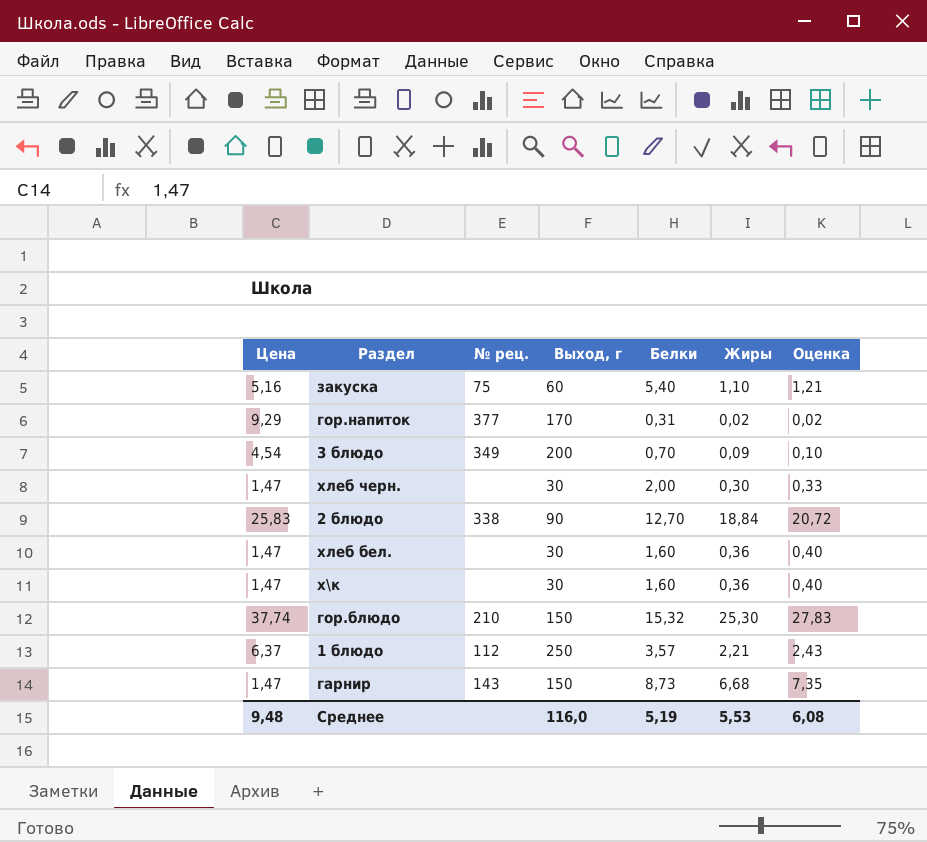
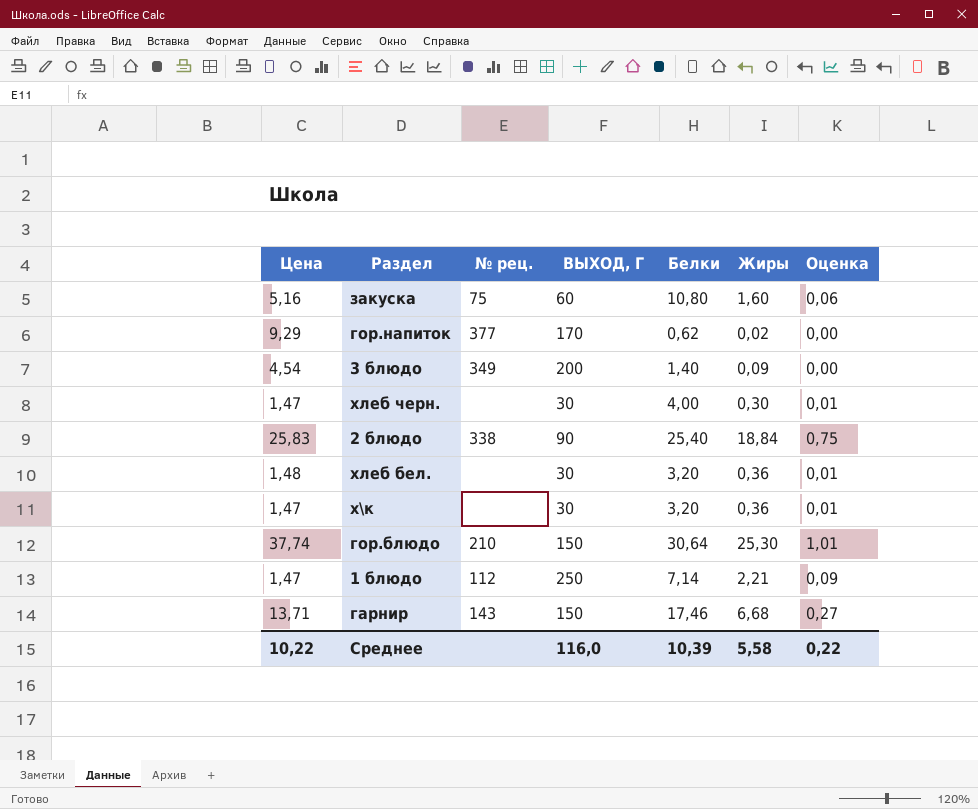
column name: Выход, г -> ВЫХОД, Г
column Оценка | formula: [Жиры] * 1,1 -> [Жиры] * 0,04
закуска | Белки: 5,40 -> 10,80
закуска | Жиры: 1,10 -> 1,60
гор.напиток | Белки: 0,31 -> 0,62
3 блюдо | Белки: 0,70 -> 1,40
хлеб черн. | Белки: 2,00 -> 4,00
2 блюдо | Белки: 12,70 -> 25,40
хлеб бел. | Цена: 1,47 -> 1,48
хлеб бел. | Белки: 1,60 -> 3,20
х\к | Белки: 1,60 -> 3,20
гор.блюдо | Белки: 15,32 -> 30,64
1 блюдо | Цена: 6,37 -> 1,47
1 блюдо | Белки: 3,57 -> 7,14
гарнир | Цена: 1,47 -> 13,71
гарнир | Белки: 8,73 -> 17,46
Среднее | Цена: 9,48 -> 10,22
Среднее | Белки: 5,19 -> 10,39
Среднее | Жиры: 5,53 -> 5,58
Среднее | Оценка: 6,08 -> 0,22

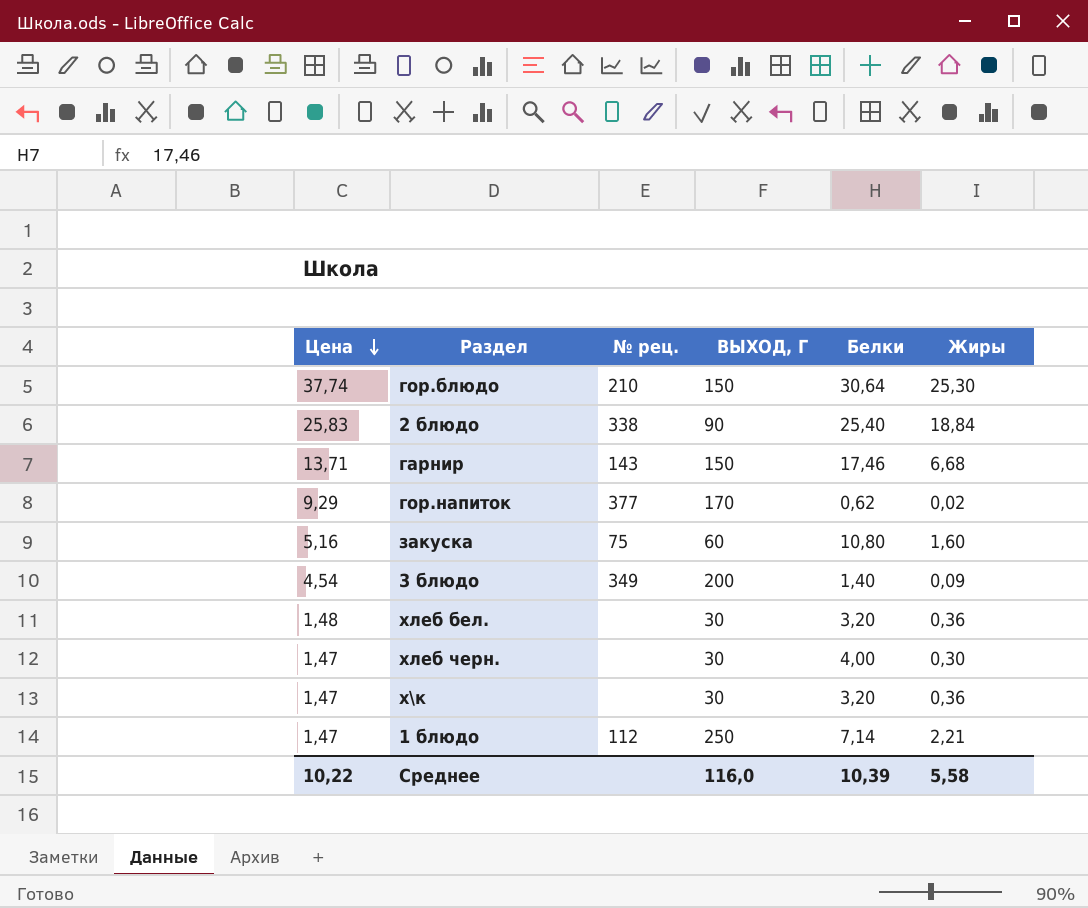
row order: none -> Цена descending
column Оценка | formula: [Жиры] * 0,04 -> none

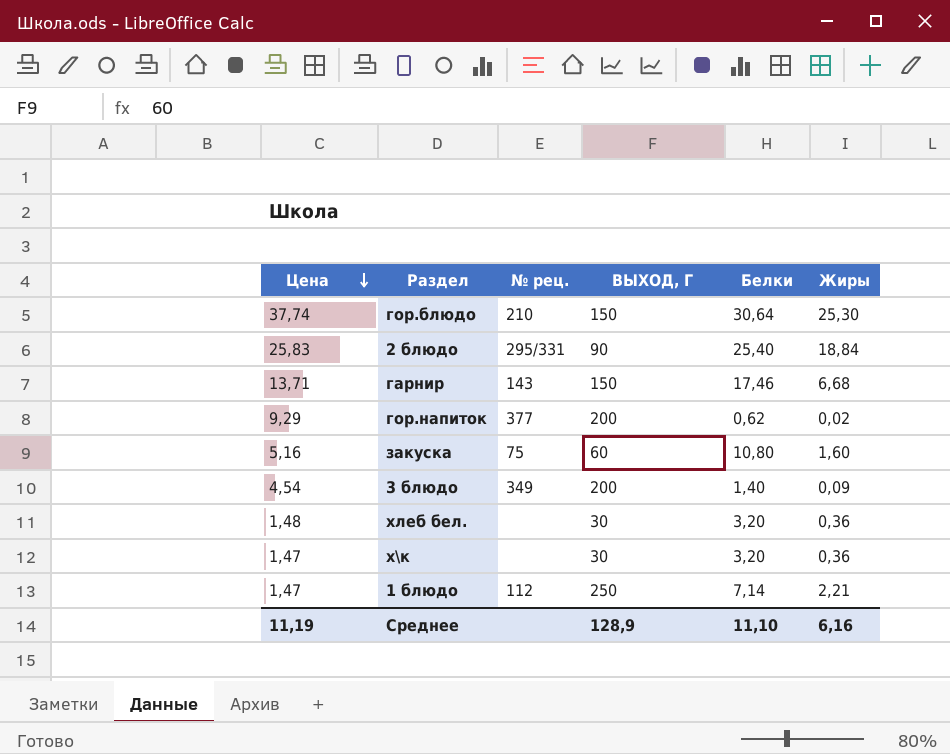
row хлеб черн.: 1,47 | none | 30 | 4,00 | 0,30 -> none
2 блюдо | № рец.: 338 -> 295/331
гор.напиток | ВЫХОД, Г: 170 -> 200
Среднее | Цена: 10,22 -> 11,19
Среднее | ВЫХОД, Г: 116,0 -> 128,9
Среднее | Белки: 10,39 -> 11,10
Среднее | Жиры: 5,58 -> 6,16

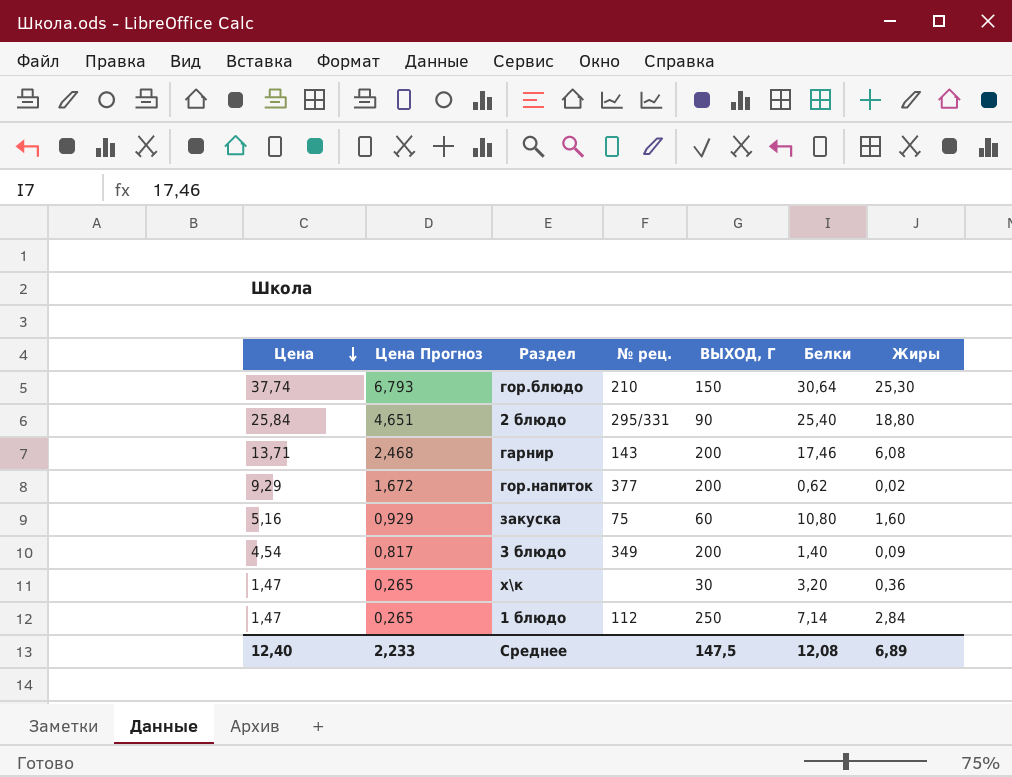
column Цена Прогноз | formula: none -> [Цена] * 0,18
row хлеб бел.: 1,48 | none | 30 | 3,20 | 0,36 -> none
2 блюдо | Цена: 25,83 -> 25,84
2 блюдо | Жиры: 18,84 -> 18,80
гарнир | ВЫХОД, Г: 150 -> 200
гарнир | Жиры: 6,68 -> 6,08
1 блюдо | Жиры: 2,21 -> 2,84
Среднее | Цена: 11,19 -> 12,40
Среднее | ВЫХОД, Г: 128,9 -> 147,5
Среднее | Белки: 11,10 -> 12,08
Среднее | Жиры: 6,16 -> 6,89

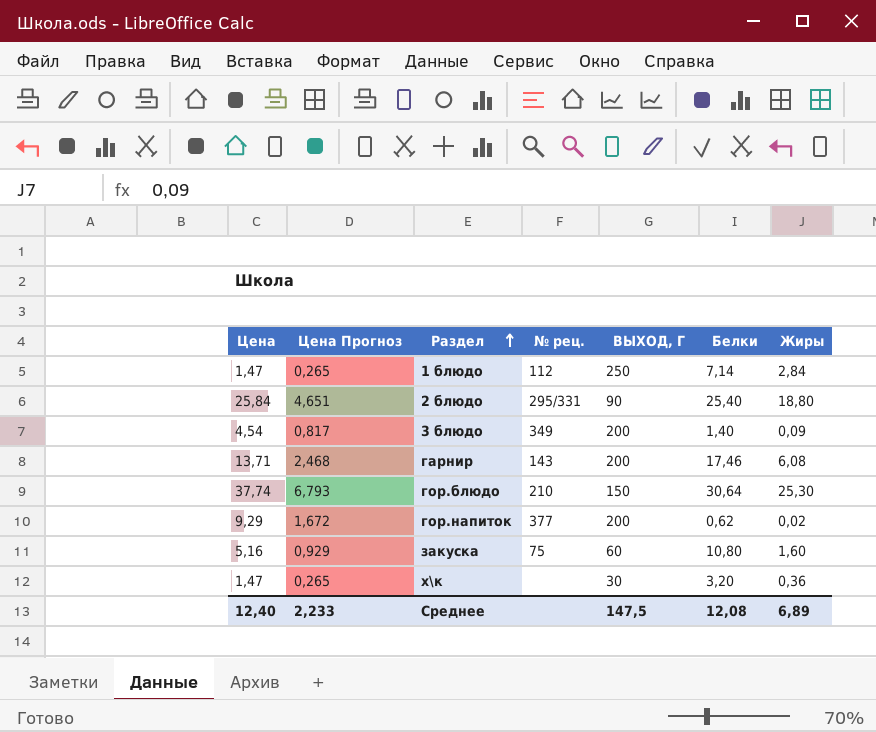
row order: Цена descending -> Раздел ascending

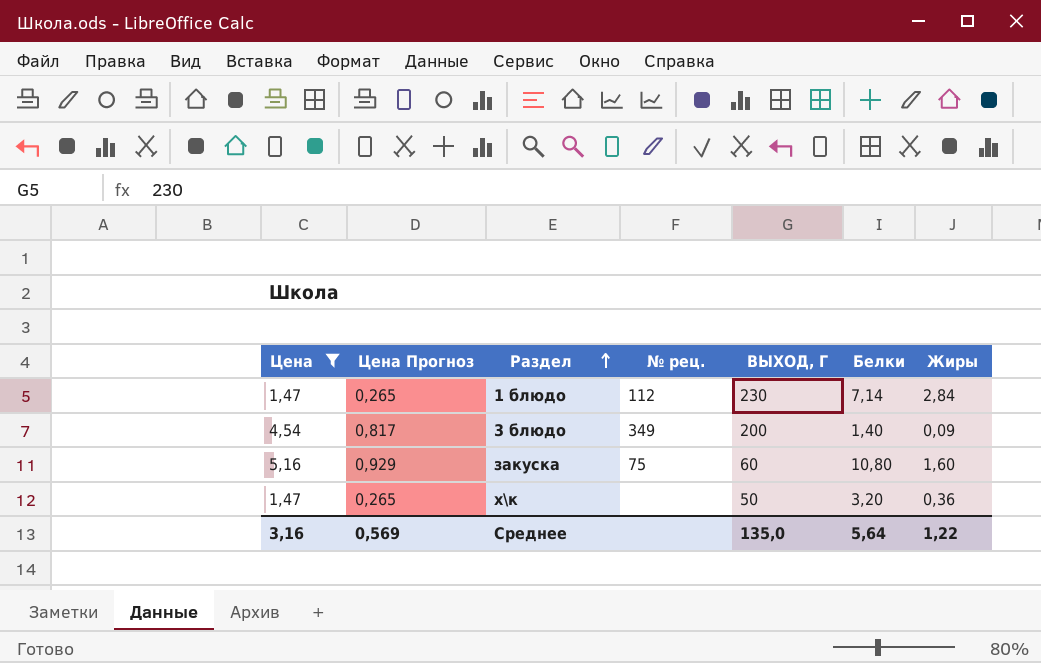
filter: none -> Цена <= 5,16
1 блюдо | ВЫХОД, Г: 250 -> 230
х\к | ВЫХОД, Г: 30 -> 50
Среднее | Цена: 12,40 -> 3,16
Среднее | Цена Прогноз: 2,233 -> 0,569
Среднее | ВЫХОД, Г: 147,5 -> 135,0
Среднее | Белки: 12,08 -> 5,64
Среднее | Жиры: 6,89 -> 1,22

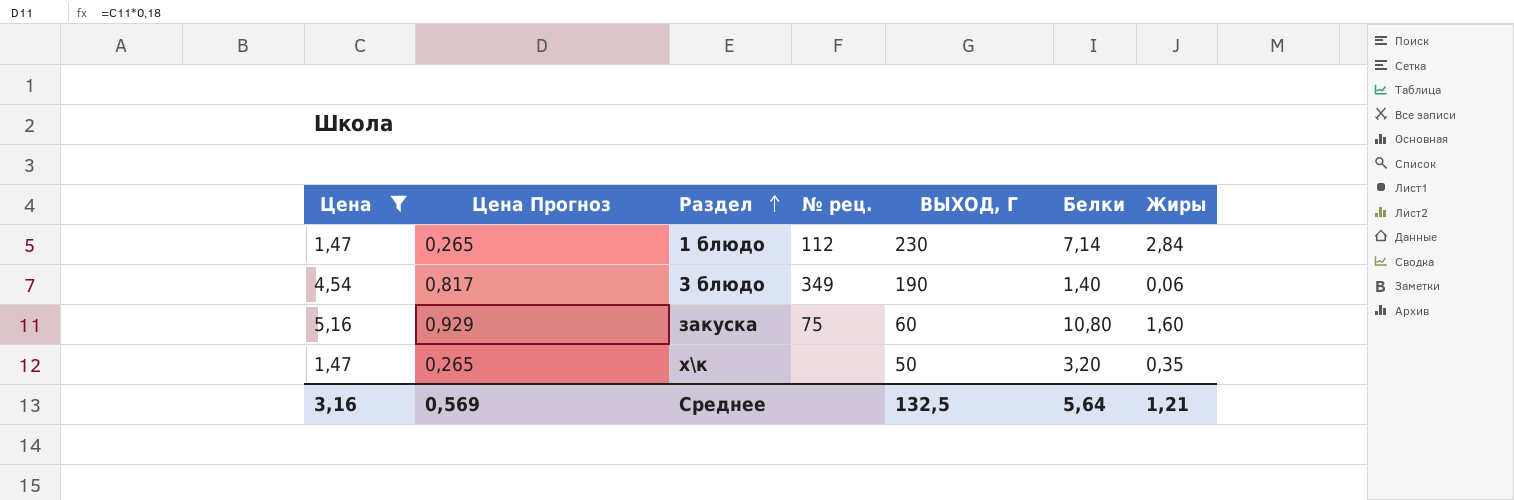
3 блюдо | ВЫХОД, Г: 200 -> 190
3 блюдо | Жиры: 0,09 -> 0,06
х\к | Жиры: 0,36 -> 0,35
Среднее | ВЫХОД, Г: 135,0 -> 132,5
Среднее | Жиры: 1,22 -> 1,21

